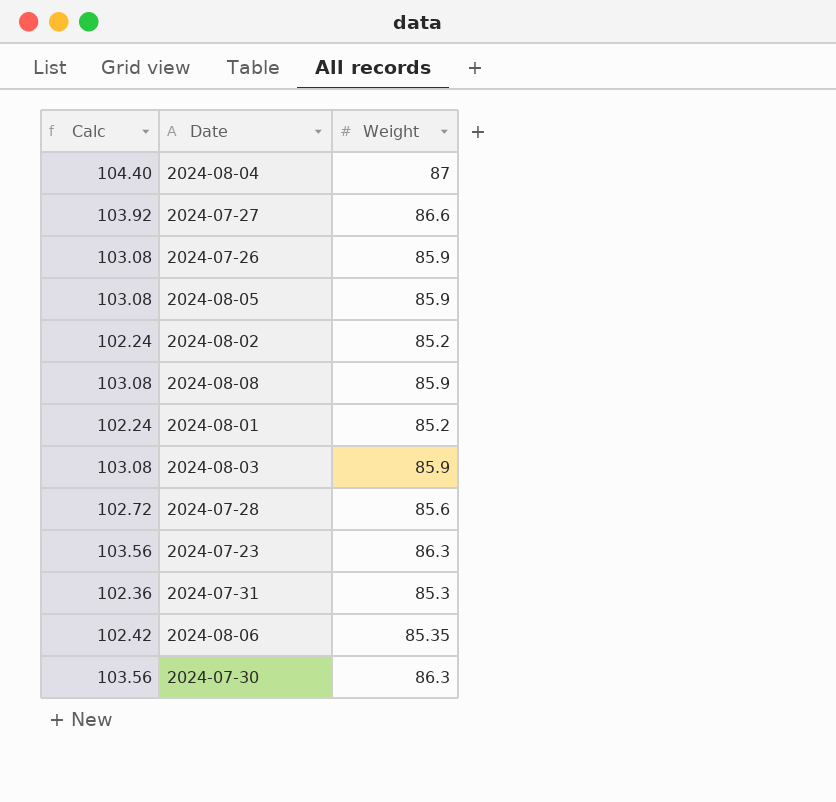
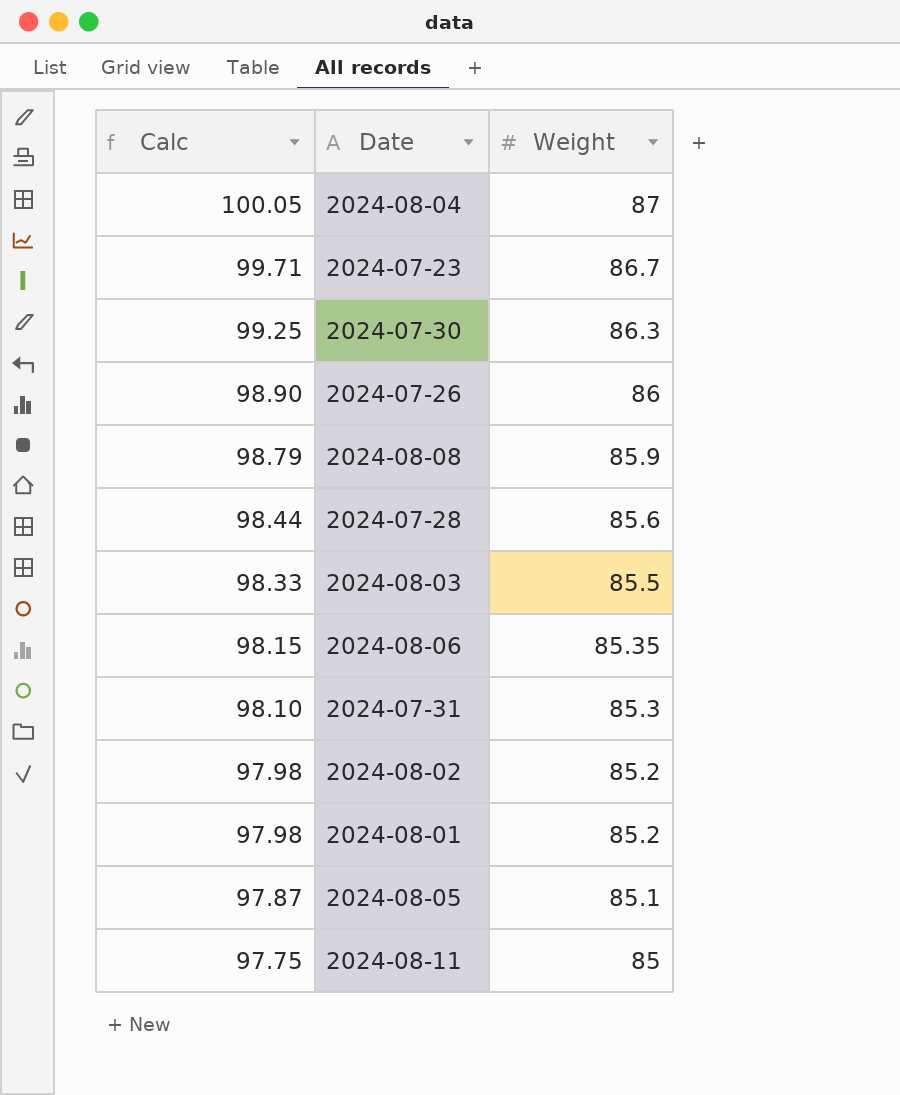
row order: none -> Calc descending
column Calc | formula: [Weight] * 1.2 -> [Weight] * 1.15
row 2024-07-27: 103.92 | 86.6 -> none
2024-07-23 | Weight: 86.3 -> 86.7
2024-07-26 | Weight: 85.9 -> 86
2024-08-03 | Weight: 85.9 -> 85.5
2024-08-05 | Weight: 85.9 -> 85.1
row 2024-08-11: none -> 97.75 | 85

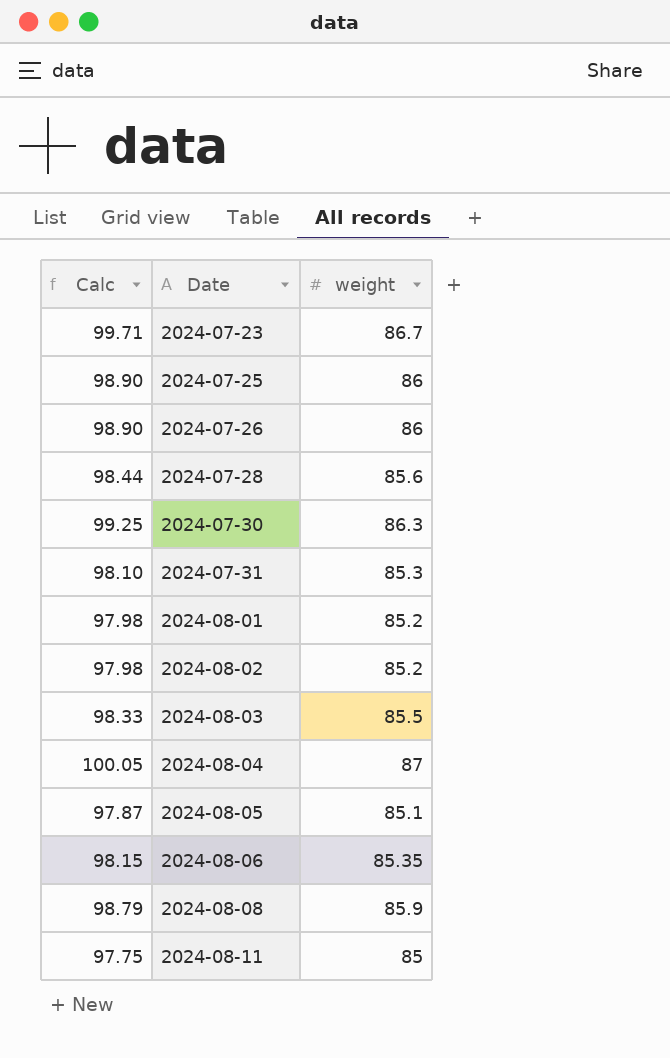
row order: Calc descending -> Date ascending
column name: Weight -> weight
row 2024-07-25: none -> 98.90 | 86

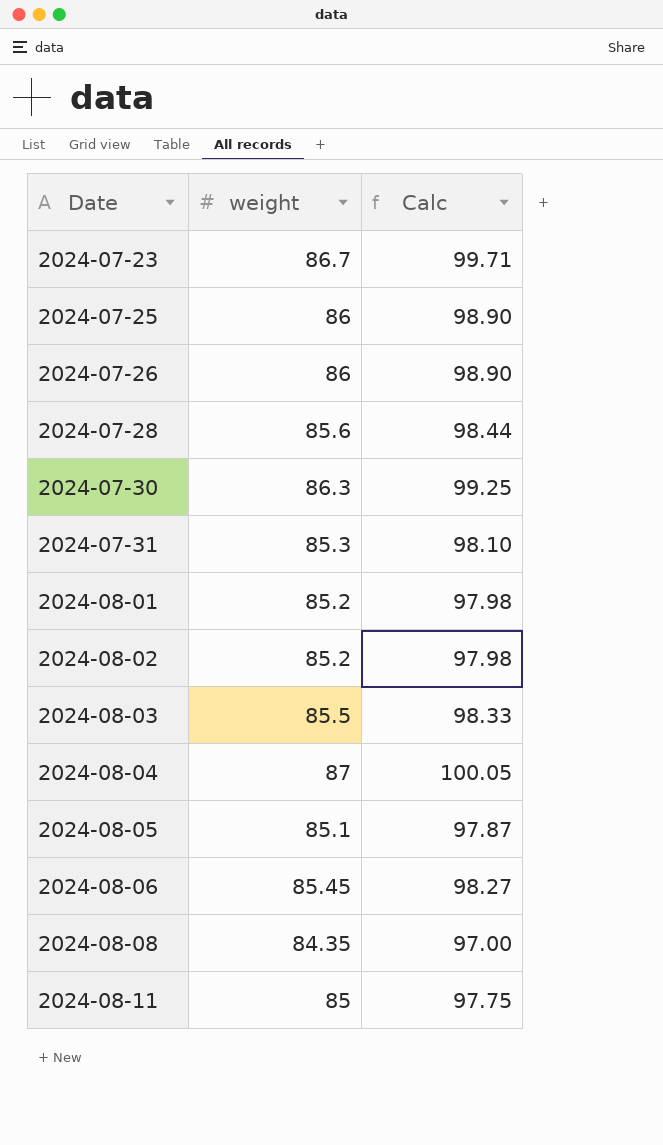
column Calc | position: 1 -> 3
2024-08-06 | weight: 85.35 -> 85.45
2024-08-06 | Calc: 98.15 -> 98.27
2024-08-08 | weight: 85.9 -> 84.35
2024-08-08 | Calc: 98.79 -> 97.00

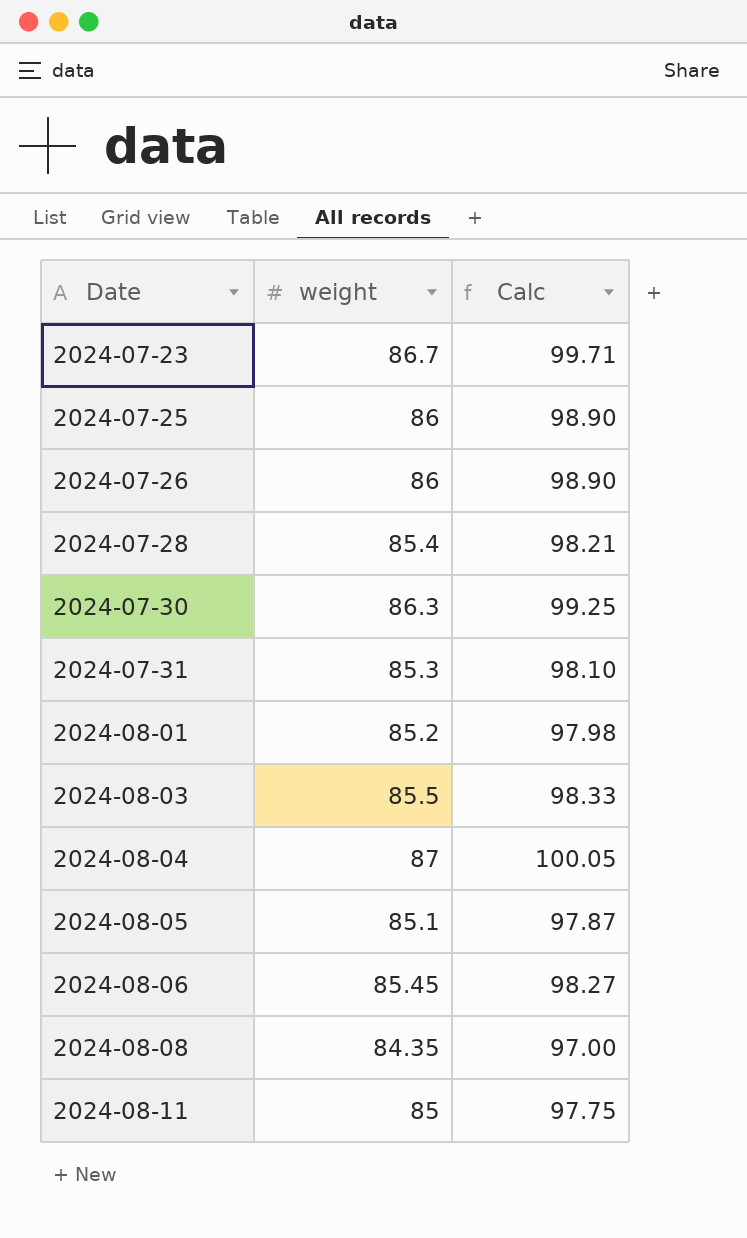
row 2024-08-02: 85.2 | 97.98 -> none
2024-07-28 | weight: 85.6 -> 85.4
2024-07-28 | Calc: 98.44 -> 98.21

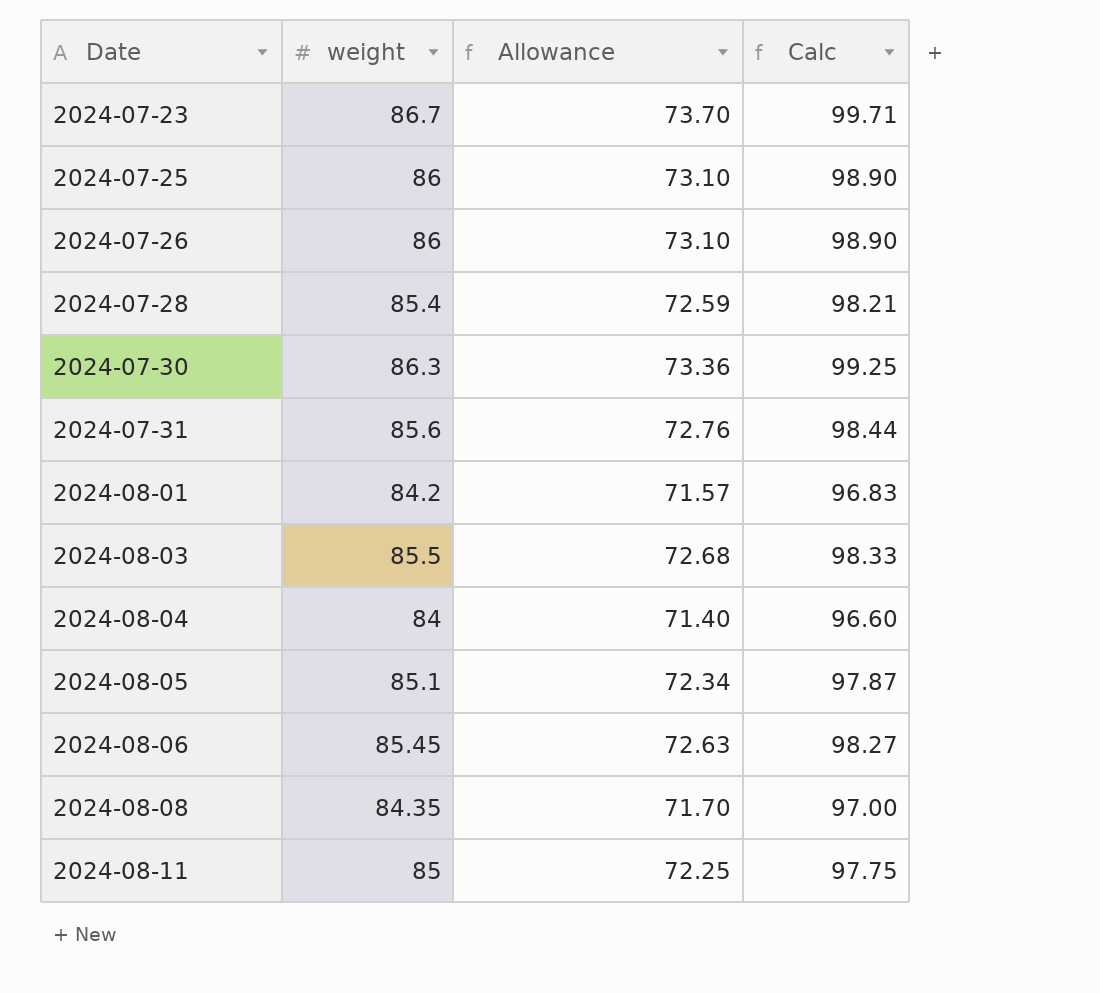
column Allowance | formula: none -> [weight] * 0.85
2024-07-31 | weight: 85.3 -> 85.6
2024-07-31 | Calc: 98.10 -> 98.44
2024-08-01 | weight: 85.2 -> 84.2
2024-08-01 | Calc: 97.98 -> 96.83
2024-08-04 | weight: 87 -> 84
2024-08-04 | Calc: 100.05 -> 96.60

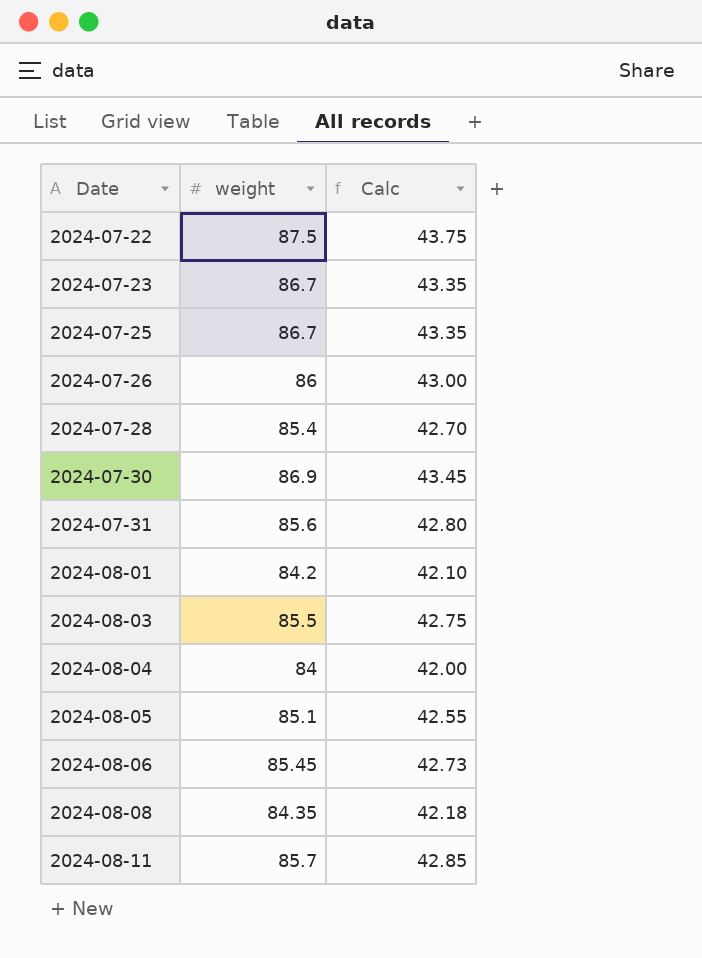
column Allowance | formula: [weight] * 0.85 -> none
column Calc | formula: [weight] * 1.15 -> [weight] * 0.5
row 2024-07-22: none -> 87.5 | 43.75
2024-07-25 | weight: 86 -> 86.7
2024-07-30 | weight: 86.3 -> 86.9
2024-08-11 | weight: 85 -> 85.7

